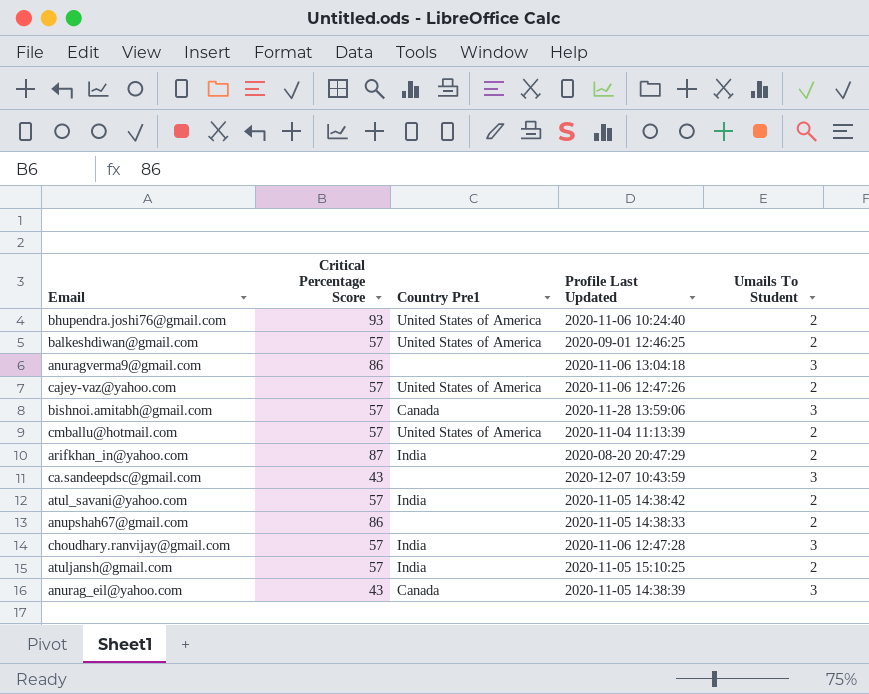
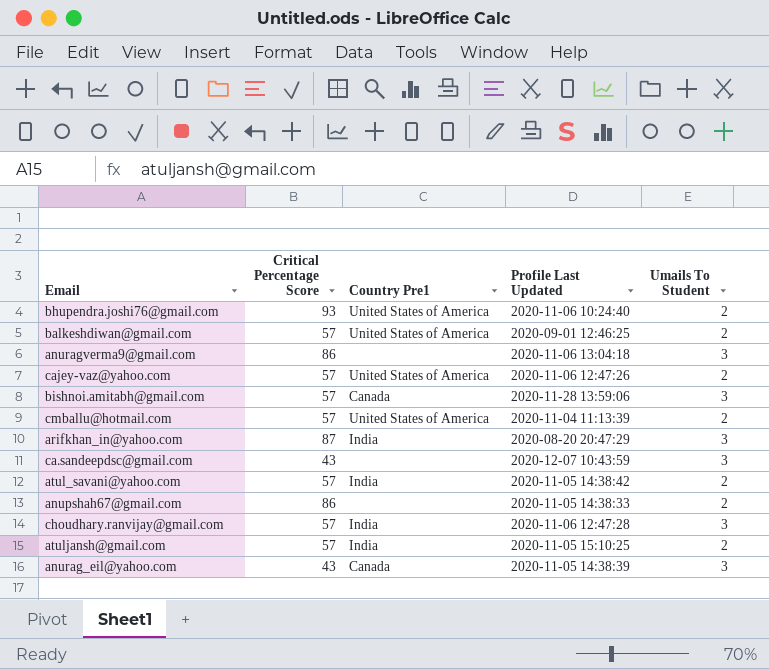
arifkhan_in@yahoo.com | Umails To Student: 2 -> 3

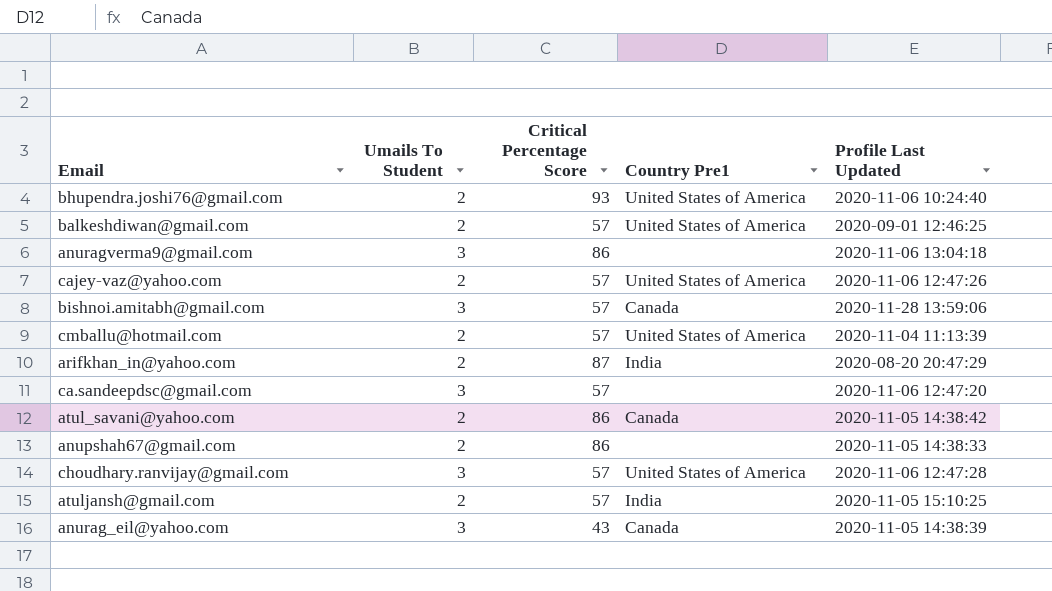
column Umails To Student | position: 5 -> 2
arifkhan_in@yahoo.com | Umails To Student: 3 -> 2
ca.sandeepdsc@gmail.com | Critical Percentage Score: 43 -> 57
ca.sandeepdsc@gmail.com | Profile Last Updated: 2020-12-07 10:43:59 -> 2020-11-06 12:47:20
atul_savani@yahoo.com | Critical Percentage Score: 57 -> 86
atul_savani@yahoo.com | Country Pre1: India -> Canada
choudhary.ranvijay@gmail.com | Country Pre1: India -> United States of America

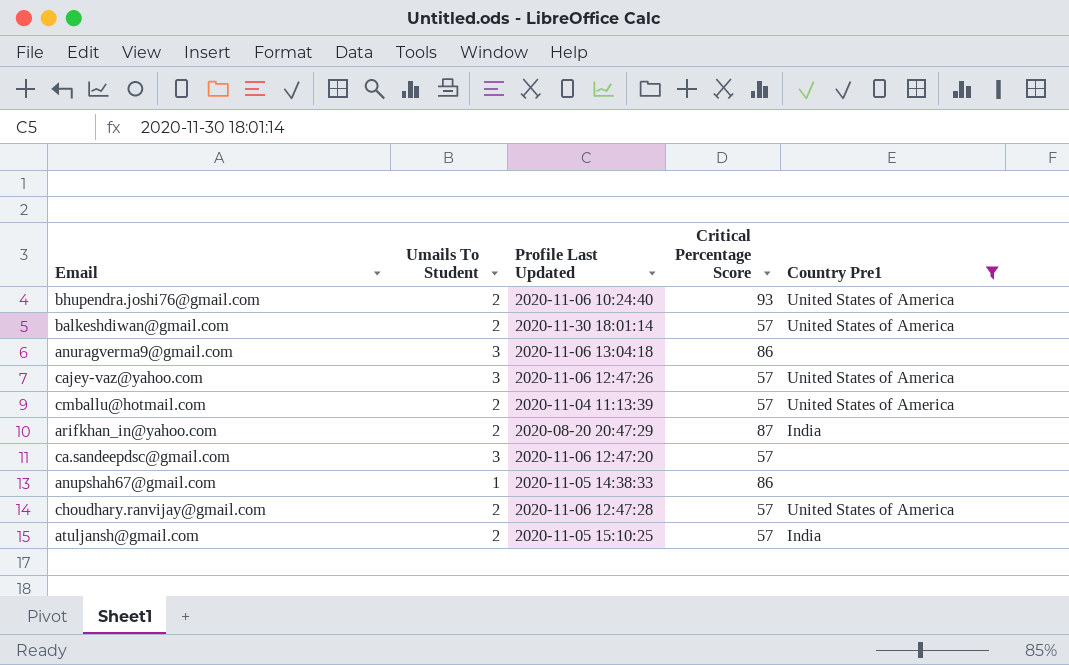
filter: none -> Country Pre1 != Canada
column Profile Last Updated | position: 5 -> 3
balkeshdiwan@gmail.com | Profile Last Updated: 2020-09-01 12:46:25 -> 2020-11-30 18:01:14
cajey-vaz@yahoo.com | Umails To Student: 2 -> 3
anupshah67@gmail.com | Umails To Student: 2 -> 1
choudhary.ranvijay@gmail.com | Umails To Student: 3 -> 2

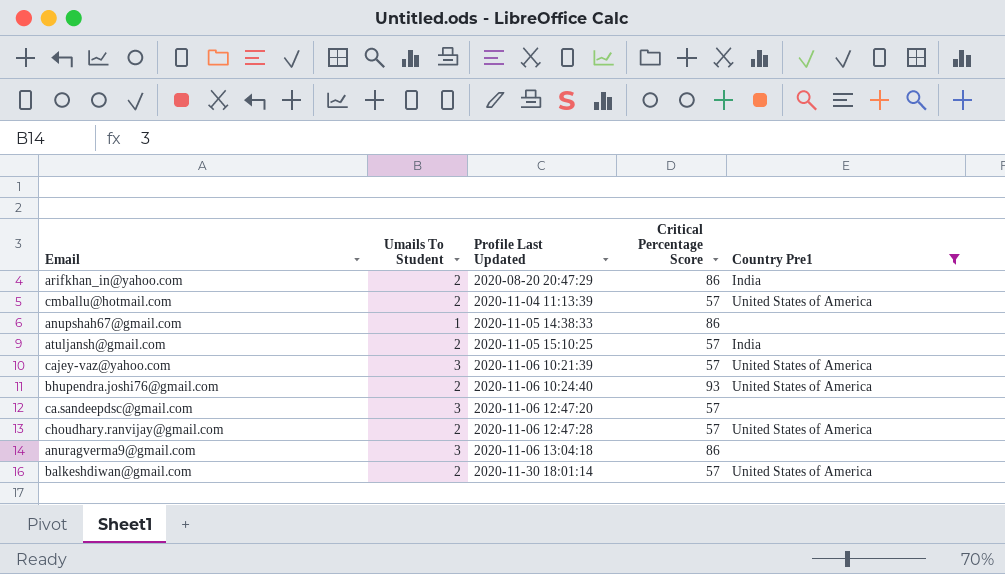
row order: none -> Profile Last Updated ascending
arifkhan_in@yahoo.com | Critical Percentage Score: 87 -> 86
cajey-vaz@yahoo.com | Profile Last Updated: 2020-11-06 12:47:26 -> 2020-11-06 10:21:39

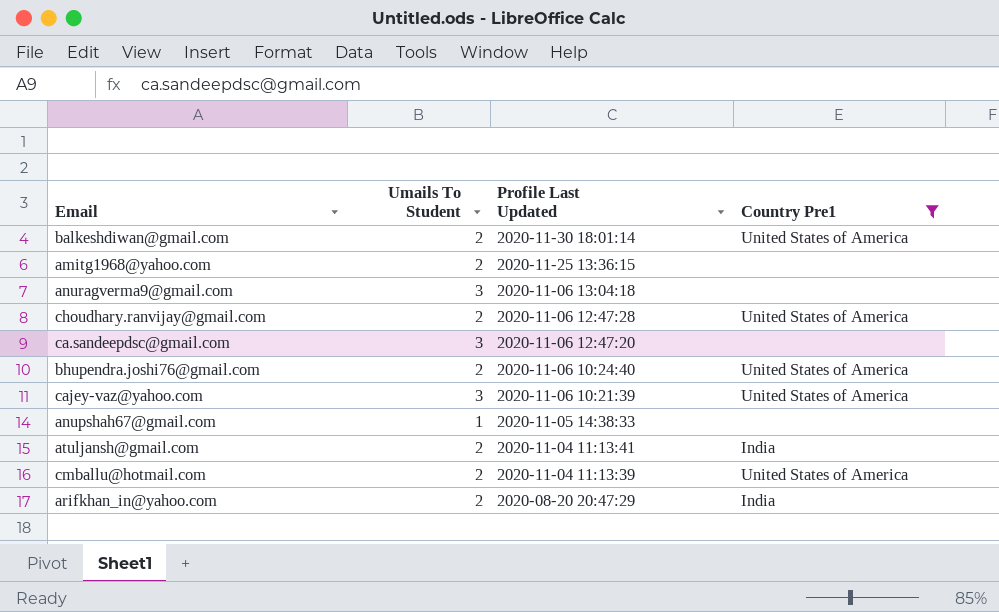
row order: Profile Last Updated ascending -> Profile Last Updated descending
column Critical Percentage Score | position: 4 -> none
row amitg1968@yahoo.com: none -> 2 | 2020-11-25 13:36:15 | none
atuljansh@gmail.com | Profile Last Updated: 2020-11-05 15:10:25 -> 2020-11-04 11:13:41

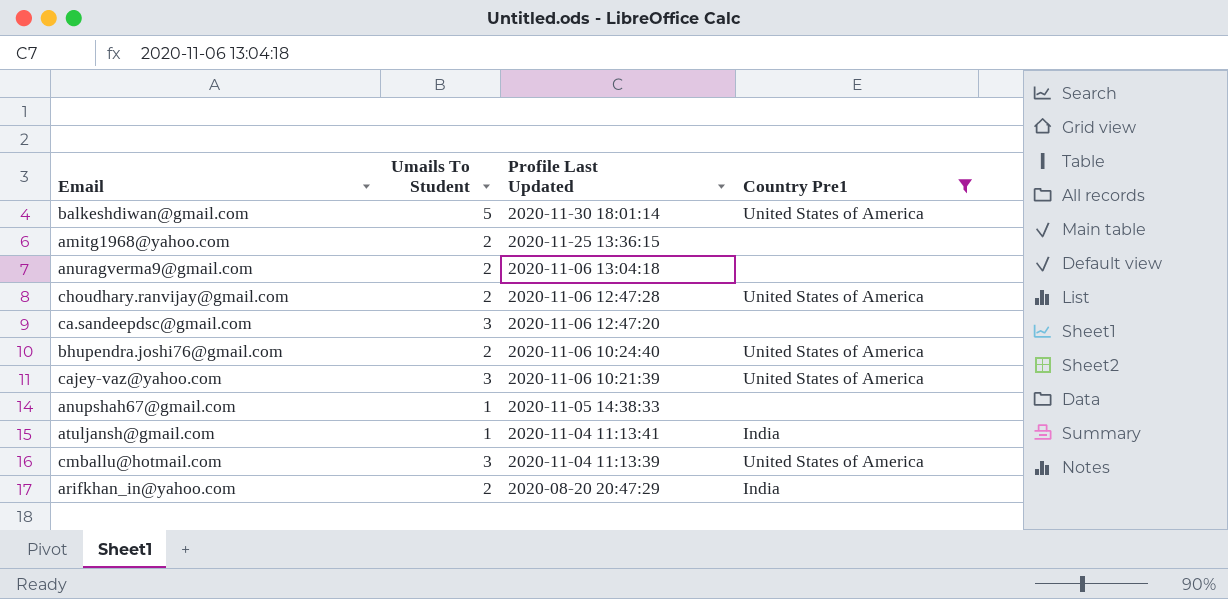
balkeshdiwan@gmail.com | Umails To Student: 2 -> 5
anuragverma9@gmail.com | Umails To Student: 3 -> 2
atuljansh@gmail.com | Umails To Student: 2 -> 1
cmballu@hotmail.com | Umails To Student: 2 -> 3

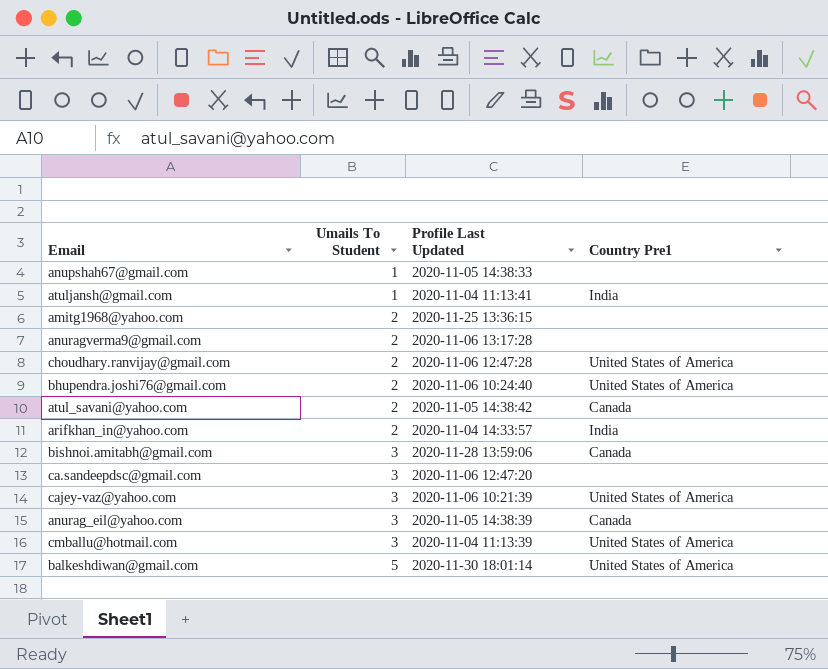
filter: Country Pre1 != Canada -> none
row order: Profile Last Updated descending -> Umails To Student ascending
anuragverma9@gmail.com | Profile Last Updated: 2020-11-06 13:04:18 -> 2020-11-06 13:17:28
arifkhan_in@yahoo.com | Profile Last Updated: 2020-08-20 20:47:29 -> 2020-11-04 14:33:57

